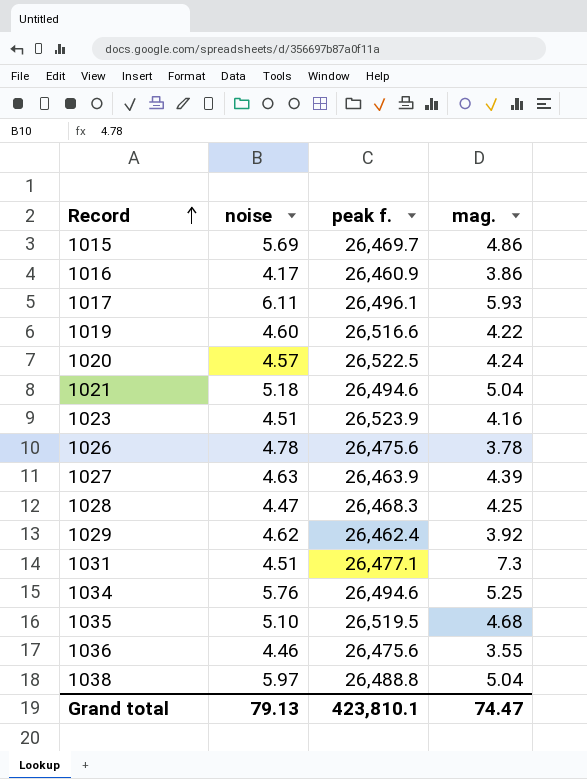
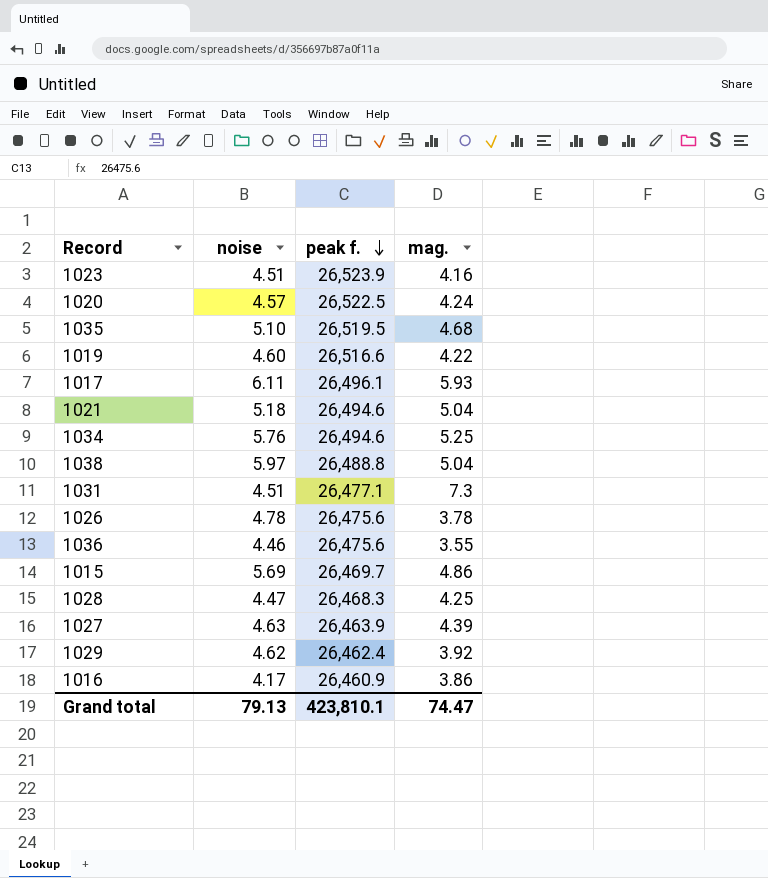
row order: Record ascending -> peak f. descending

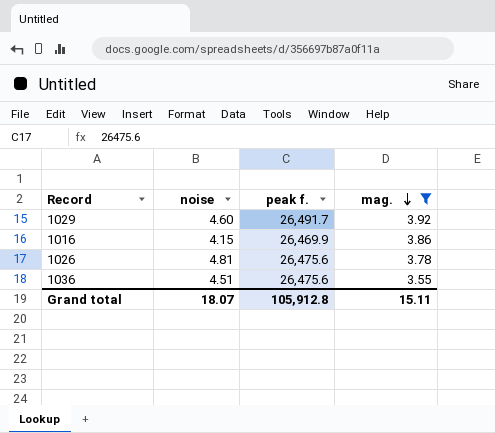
filter: none -> mag. <= 3.92
row order: peak f. descending -> mag. descending
1029 | noise: 4.62 -> 4.60
1029 | peak f.: 26,462.4 -> 26,491.7
1016 | noise: 4.17 -> 4.15
1016 | peak f.: 26,460.9 -> 26,469.9
1026 | noise: 4.78 -> 4.81
1036 | noise: 4.46 -> 4.51
Grand total | noise: 79.13 -> 18.07
Grand total | peak f.: 423,810.1 -> 105,912.8
Grand total | mag.: 74.47 -> 15.11

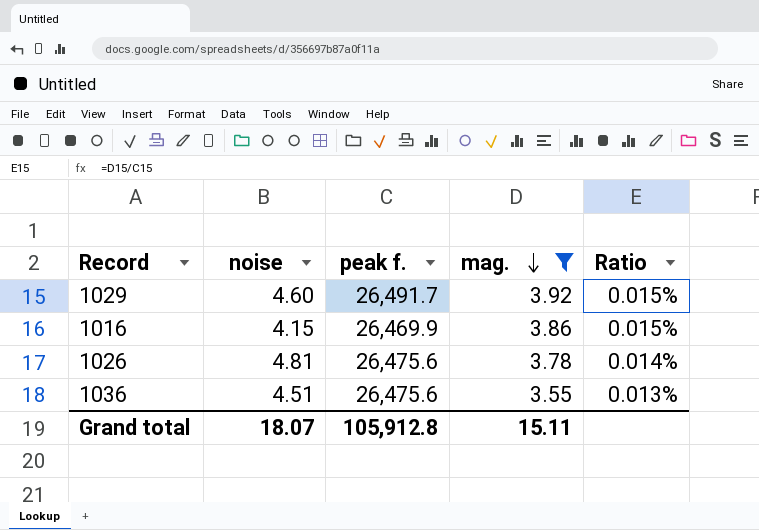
column Ratio | formula: none -> [mag.] / [peak f.]

